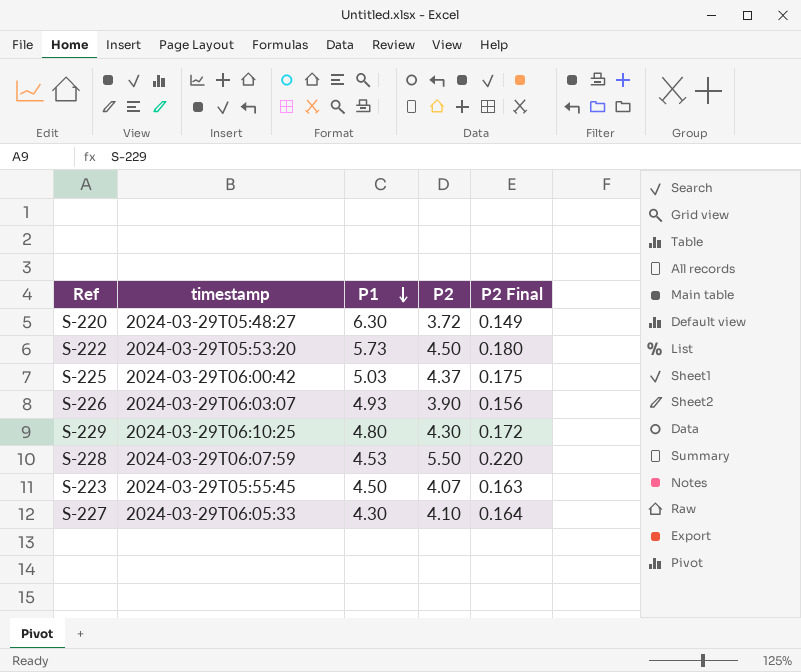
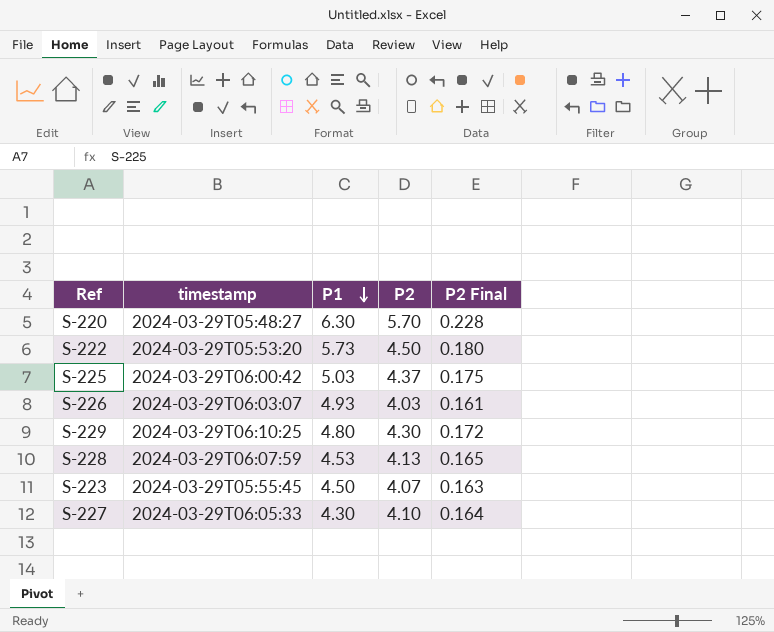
S-220 | P2: 3.72 -> 5.70
S-220 | P2 Final: 0.149 -> 0.228
S-226 | P2: 3.90 -> 4.03
S-226 | P2 Final: 0.156 -> 0.161
S-228 | P2: 5.50 -> 4.13
S-228 | P2 Final: 0.220 -> 0.165

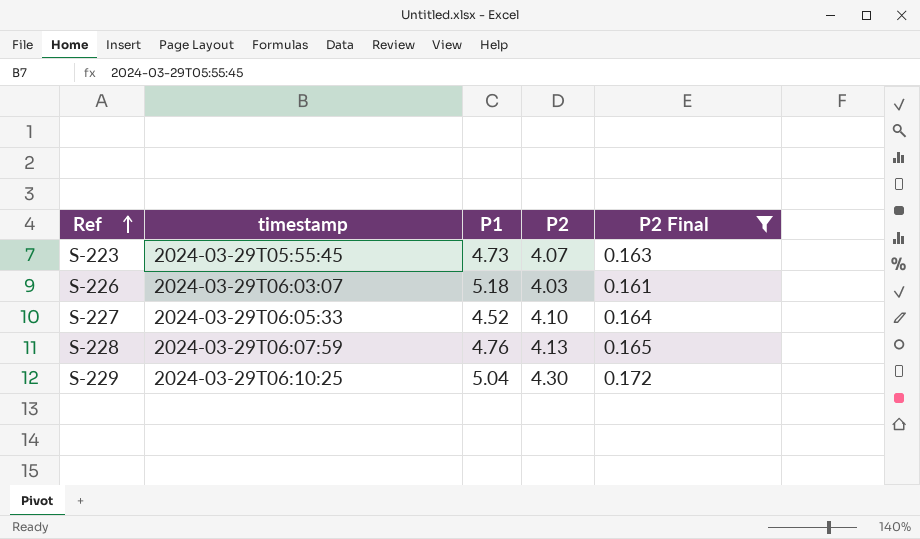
filter: none -> P2 Final <= 0.172
row order: P1 descending -> Ref ascending
S-223 | P1: 4.50 -> 4.73
S-226 | P1: 4.93 -> 5.18
S-227 | P1: 4.30 -> 4.52
S-228 | P1: 4.53 -> 4.76
S-229 | P1: 4.80 -> 5.04

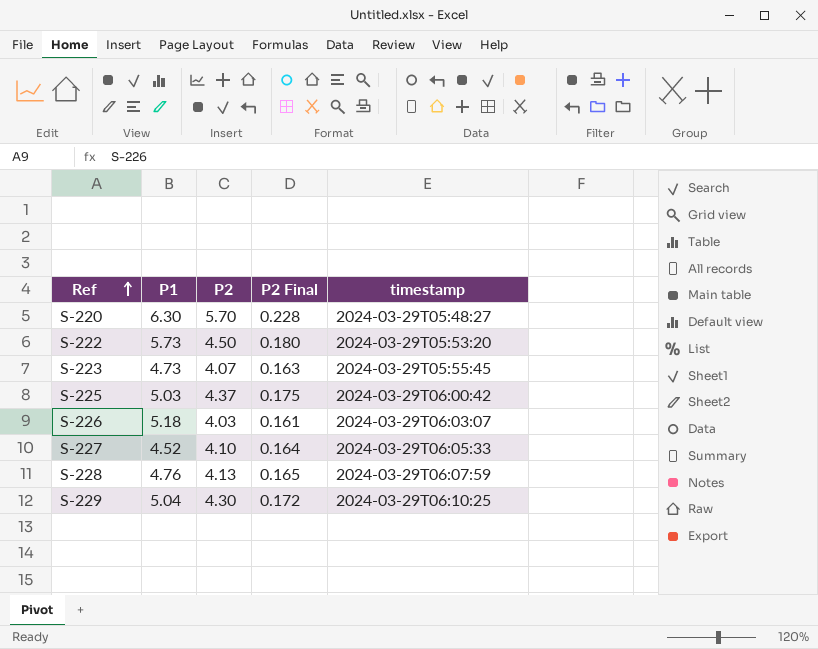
filter: P2 Final <= 0.172 -> none
column timestamp | position: 2 -> 5

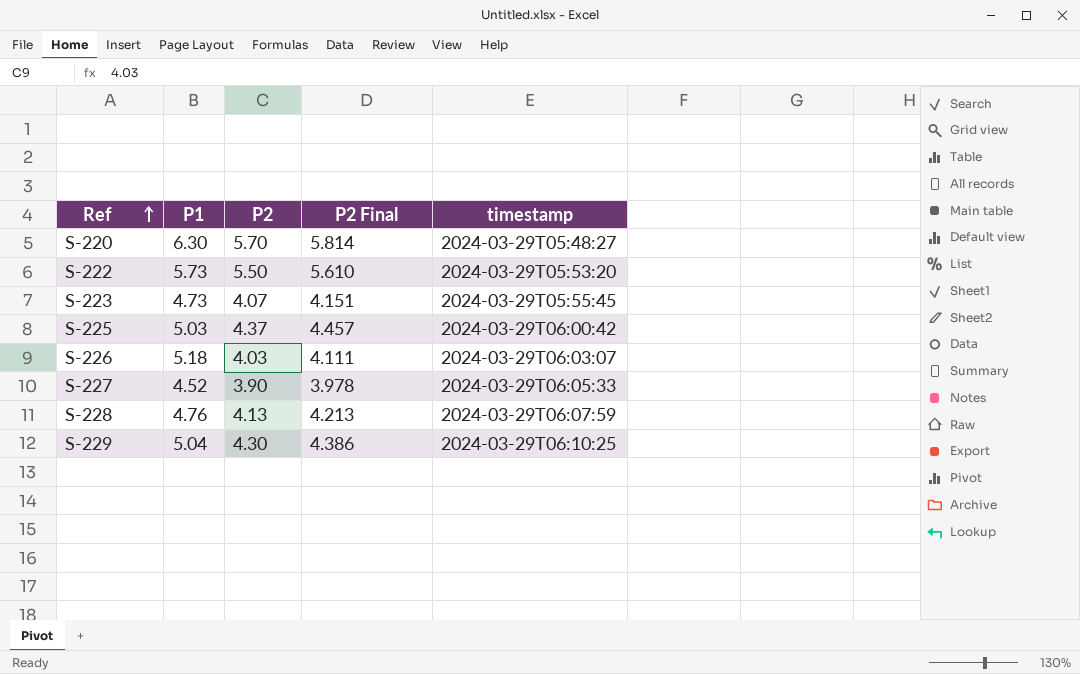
column P2 Final | formula: [P2] * 0.04 -> [P2] * 1.02
S-222 | P2: 4.50 -> 5.50
S-227 | P2: 4.10 -> 3.90

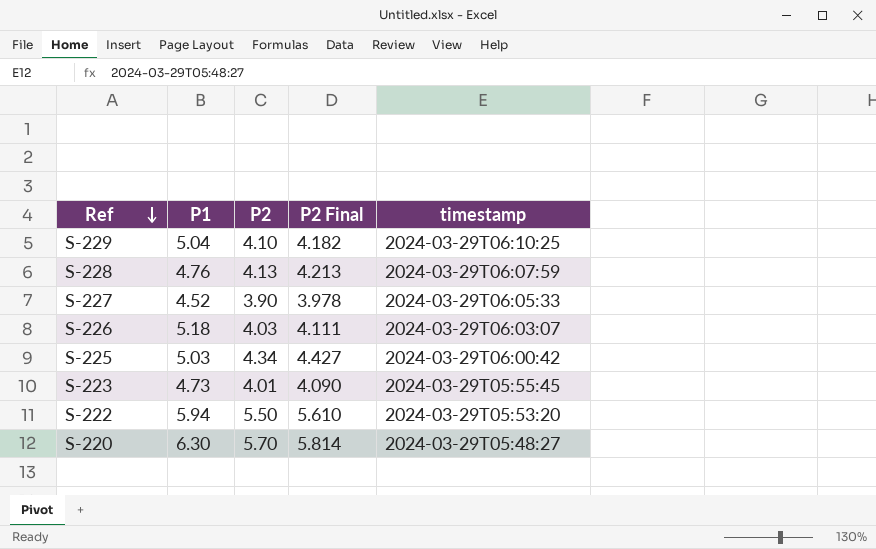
row order: Ref ascending -> Ref descending
S-229 | P2: 4.30 -> 4.10
S-229 | P2 Final: 4.386 -> 4.182
S-225 | P2: 4.37 -> 4.34
S-225 | P2 Final: 4.457 -> 4.427
S-223 | P2: 4.07 -> 4.01
S-223 | P2 Final: 4.151 -> 4.090
S-222 | P1: 5.73 -> 5.94

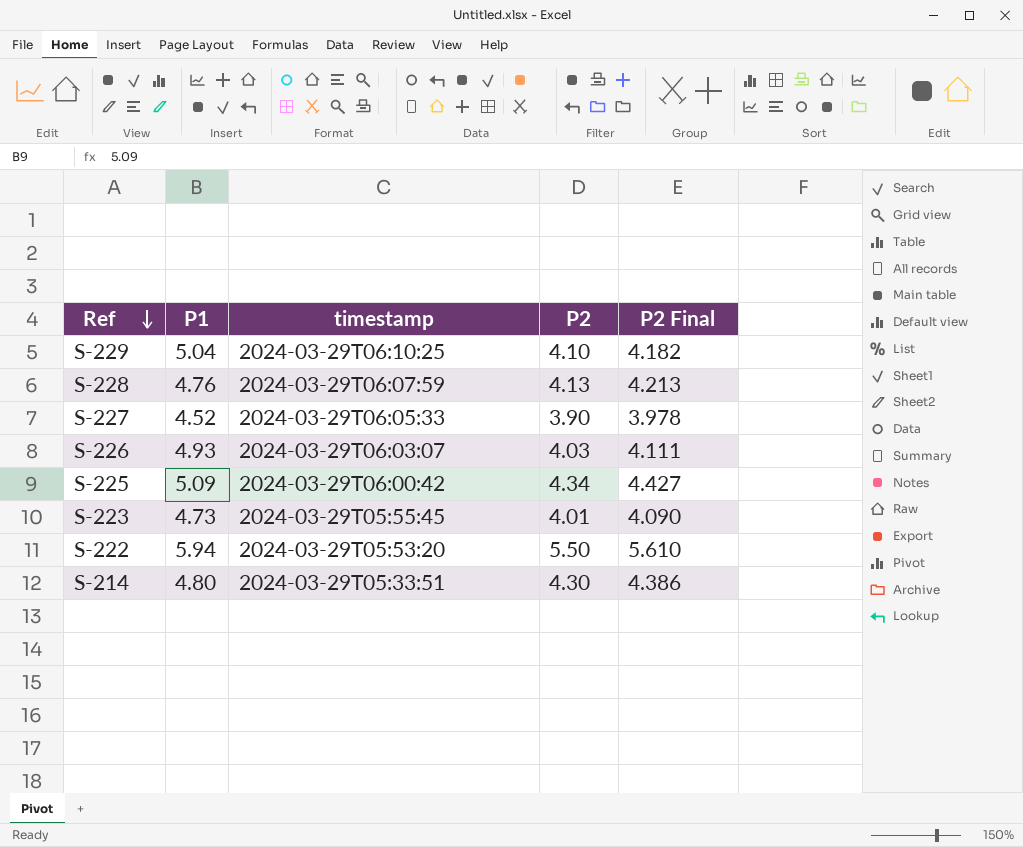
column timestamp | position: 5 -> 3
row S-220: 6.30 | 5.70 | 5.814 | 2024-03-29T05:48:27 -> none
S-226 | P1: 5.18 -> 4.93
S-225 | P1: 5.03 -> 5.09
row S-214: none -> 4.80 | 2024-03-29T05:33:51 | 4.30 | 4.386

